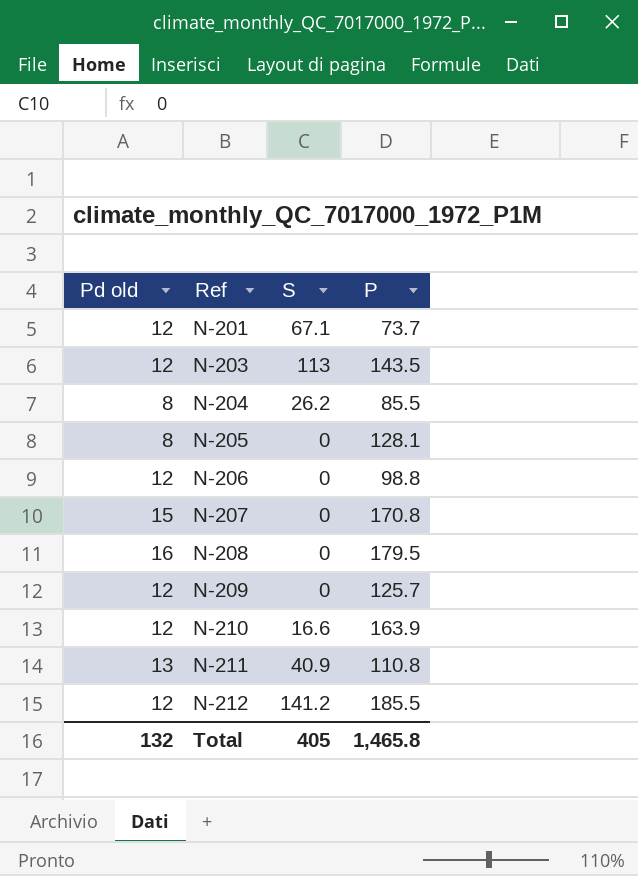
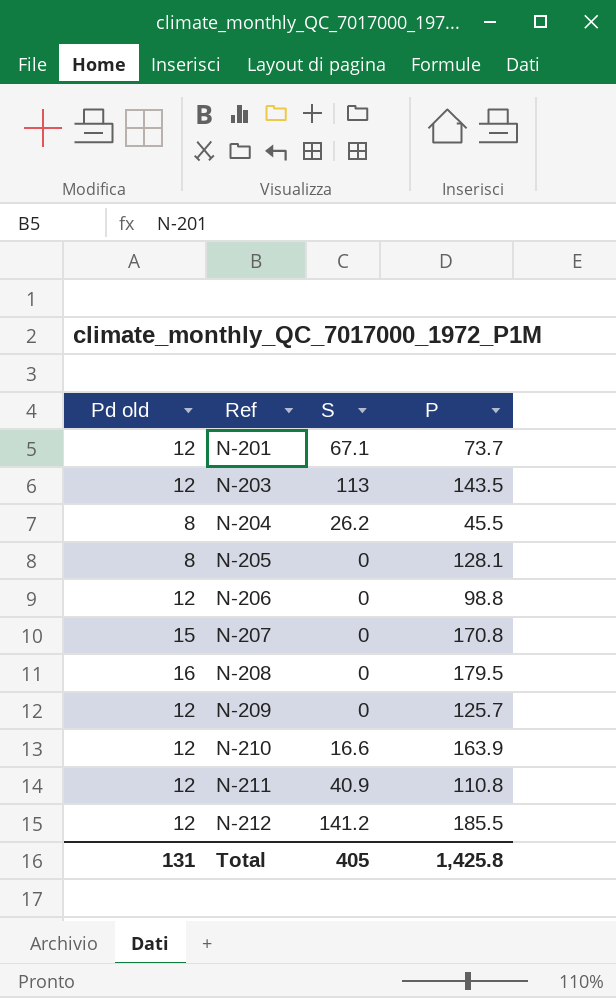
N-204 | P: 85.5 -> 45.5
N-211 | Pd old: 13 -> 12
Total | Pd old: 132 -> 131
Total | P: 1,465.8 -> 1,425.8

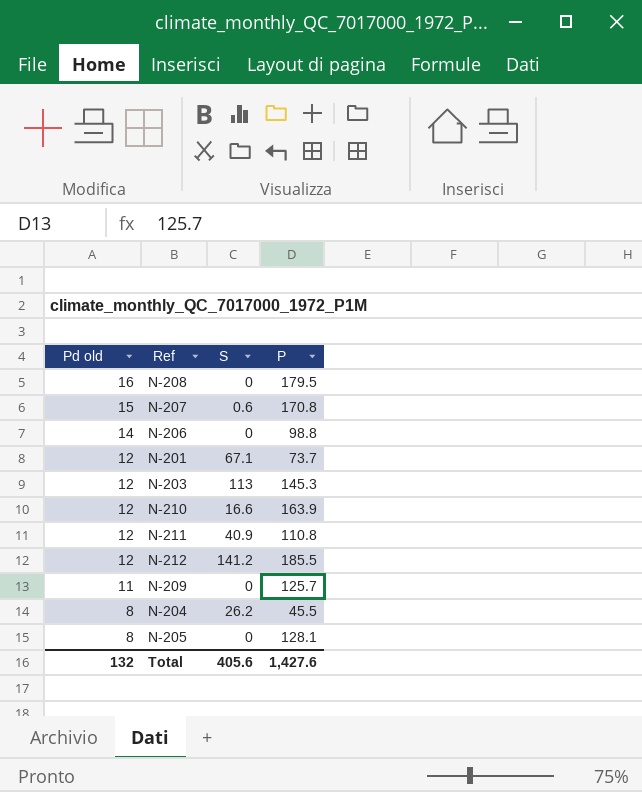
row order: Ref ascending -> Pd old descending
N-207 | S: 0 -> 0.6
N-206 | Pd old: 12 -> 14
N-203 | P: 143.5 -> 145.3
N-209 | Pd old: 12 -> 11
Total | Pd old: 131 -> 132
Total | S: 405 -> 405.6
Total | P: 1,425.8 -> 1,427.6

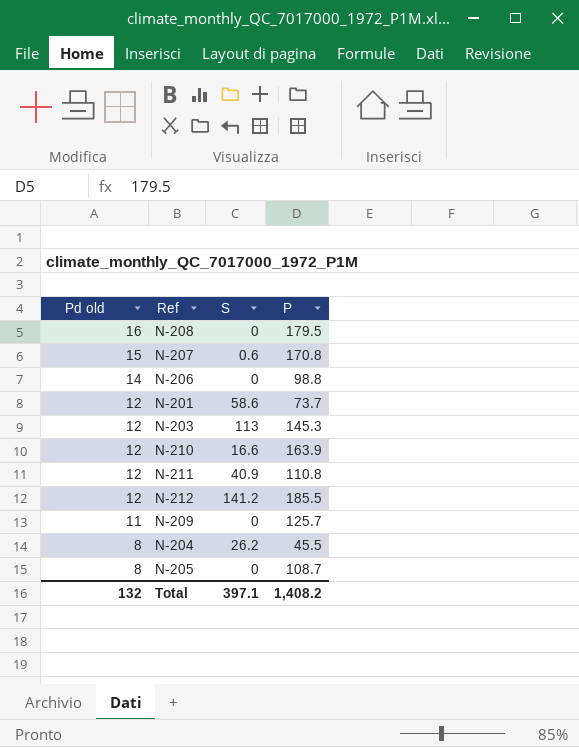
N-201 | S: 67.1 -> 58.6
N-205 | P: 128.1 -> 108.7
Total | S: 405.6 -> 397.1
Total | P: 1,427.6 -> 1,408.2

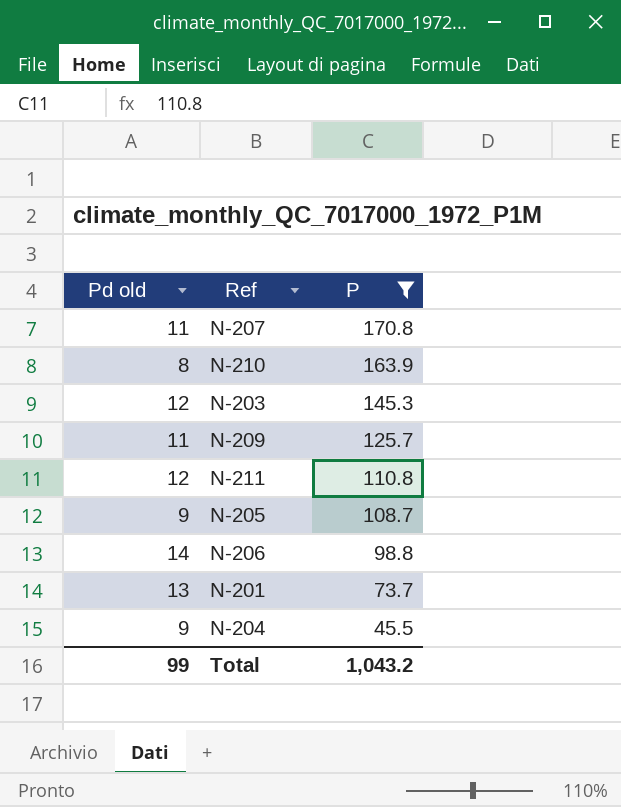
filter: none -> P <= 170.8
row order: Pd old descending -> P descending
column S | position: 3 -> none
N-207 | Pd old: 15 -> 11
N-210 | Pd old: 12 -> 8
N-205 | Pd old: 8 -> 9
N-201 | Pd old: 12 -> 13
N-204 | Pd old: 8 -> 9
Total | Pd old: 132 -> 99
Total | P: 1,408.2 -> 1,043.2

